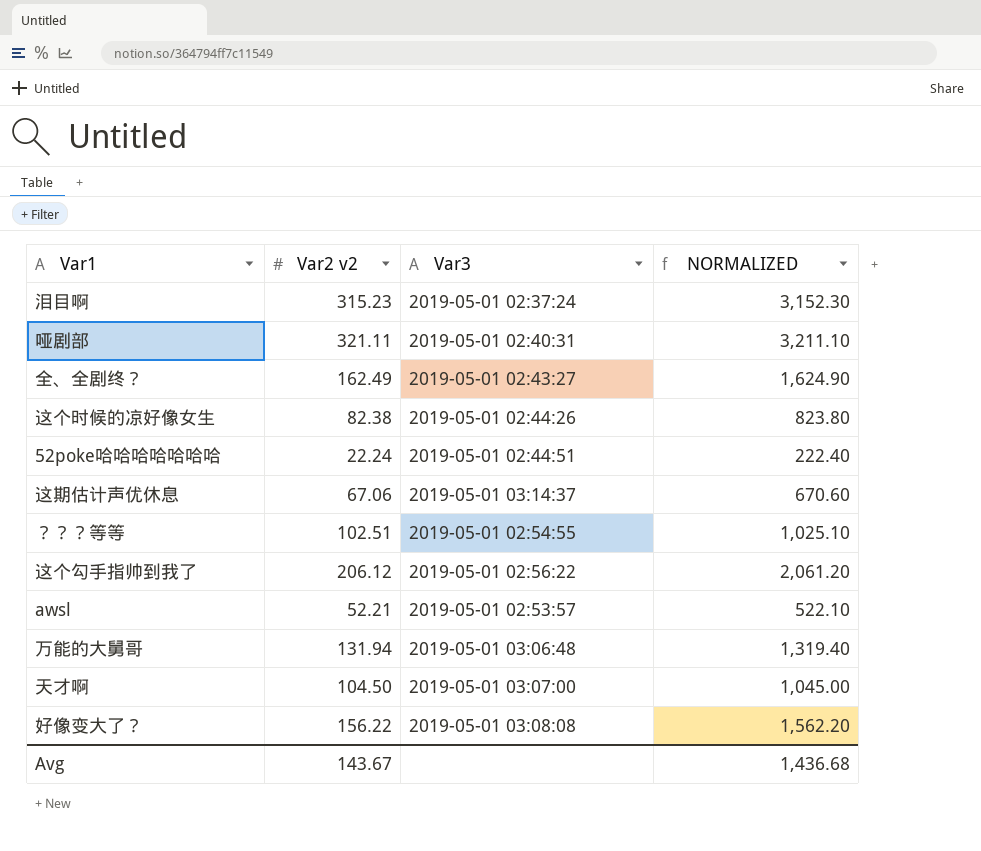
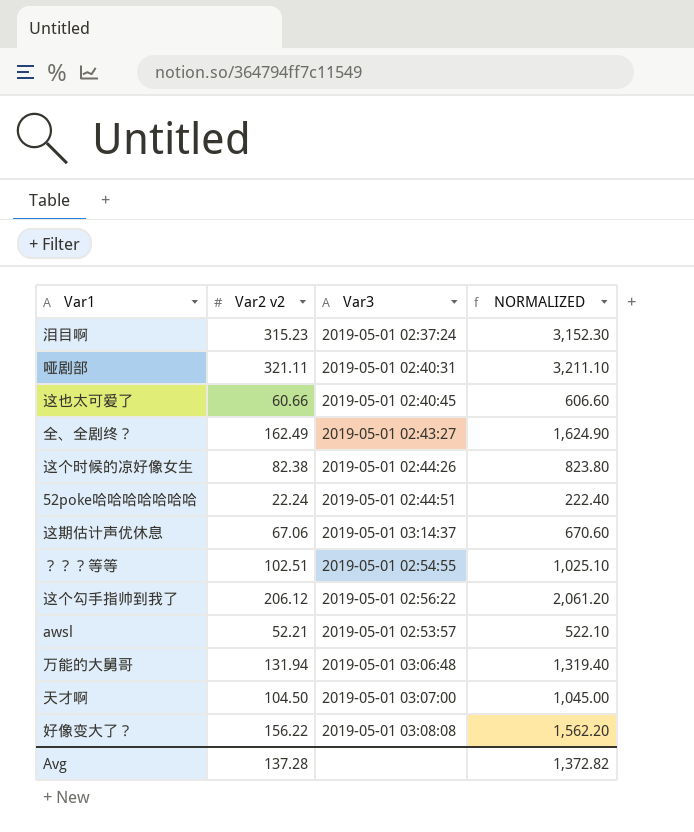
row 这也太可爱了: none -> 60.66 | 2019-05-01 02:40:45 | 606.60
Avg | Var2 v2: 143.67 -> 137.28
Avg | NORMALIZED: 1,436.68 -> 1,372.82

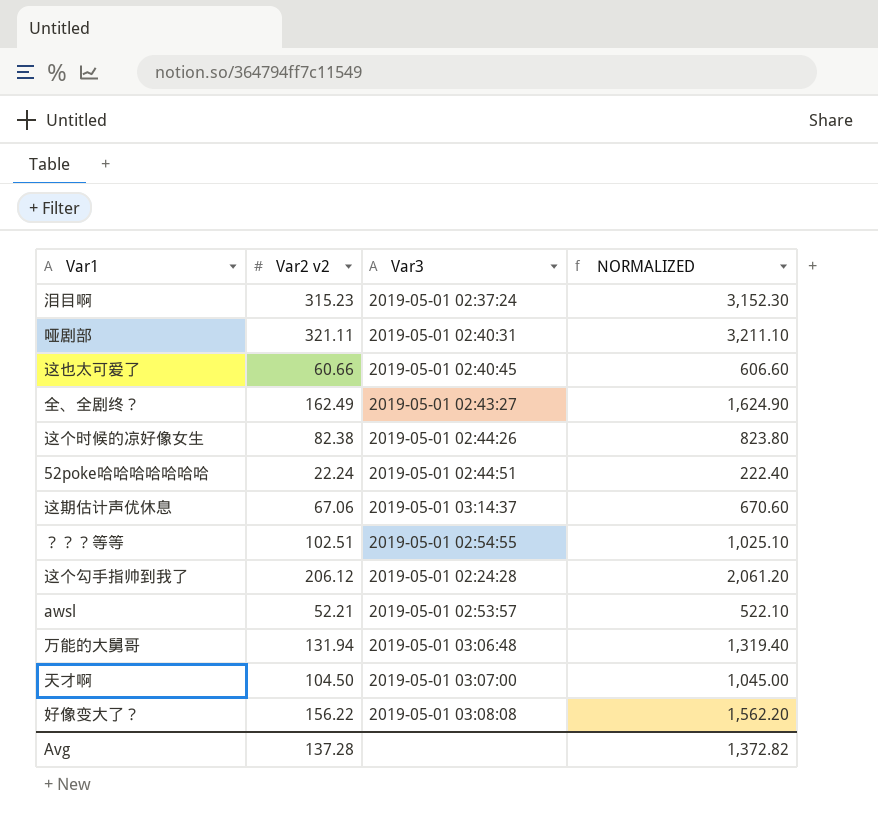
这个勾手指帅到我了 | Var3: 2019-05-01 02:56:22 -> 2019-05-01 02:24:28

